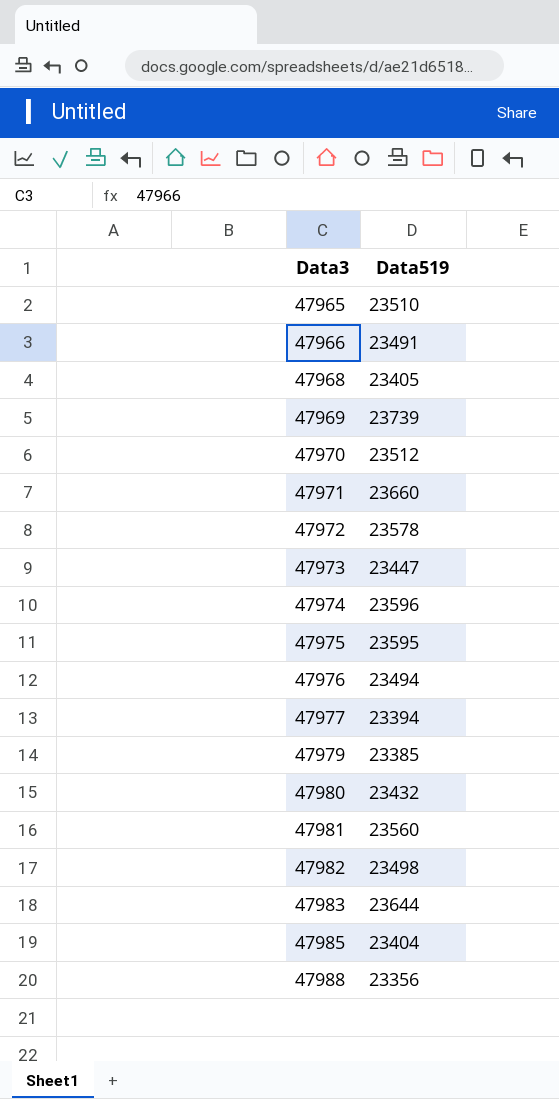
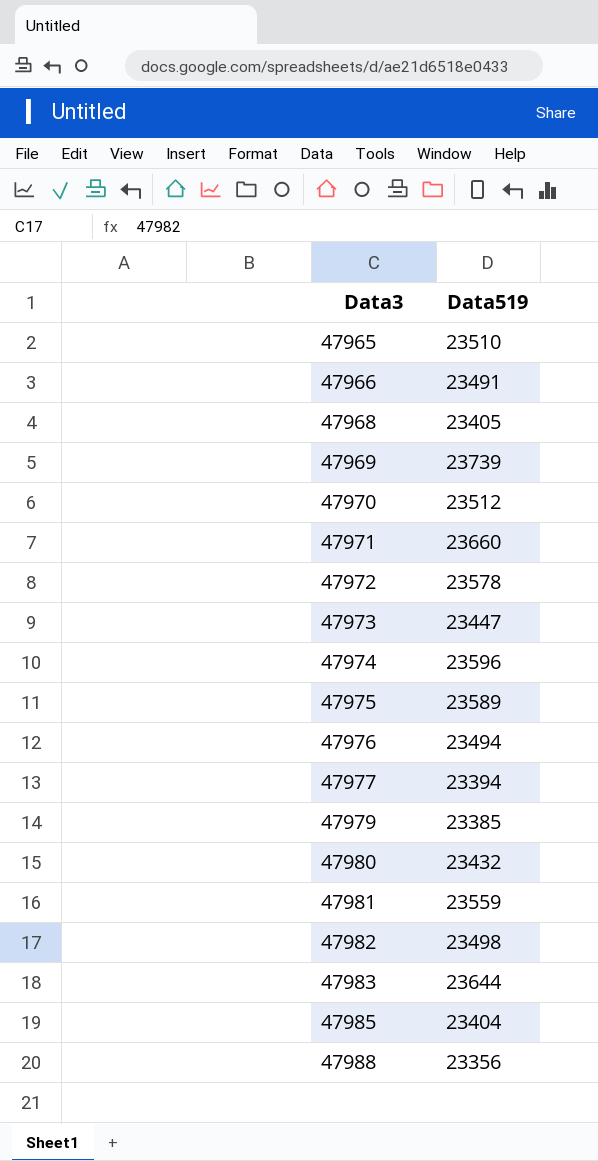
47975 | Data519: 23595 -> 23589
47981 | Data519: 23560 -> 23559

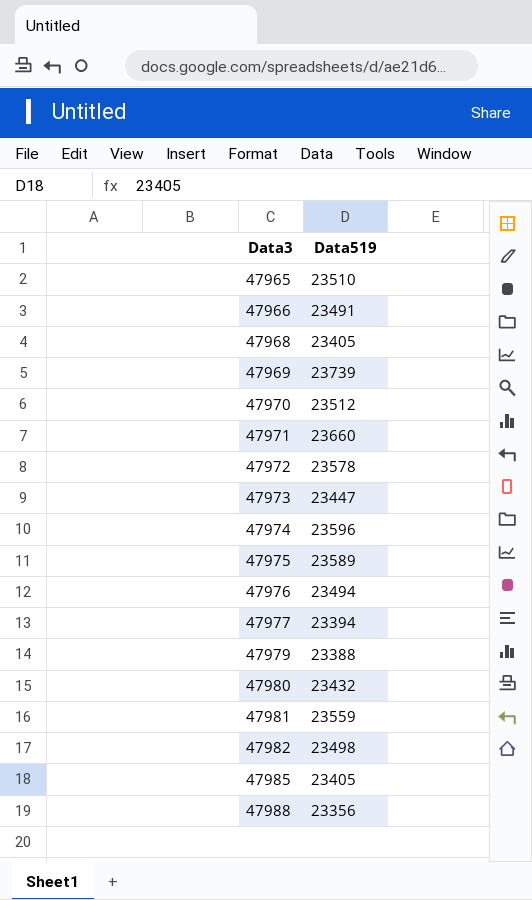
row 47983: 23644 -> none
47979 | Data519: 23385 -> 23388
47985 | Data519: 23404 -> 23405

